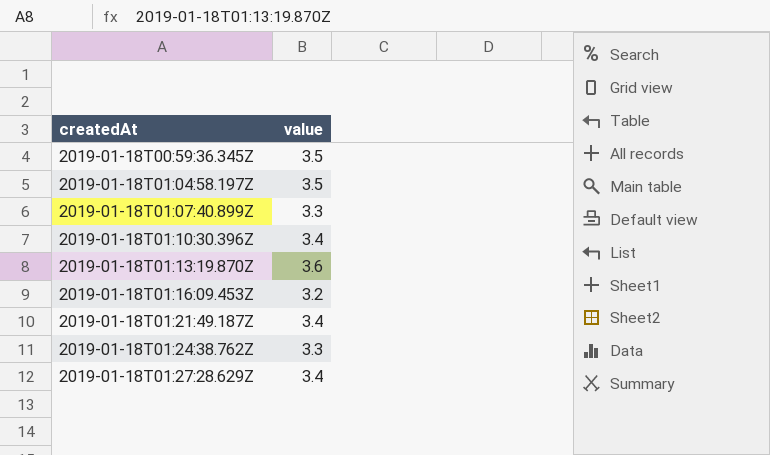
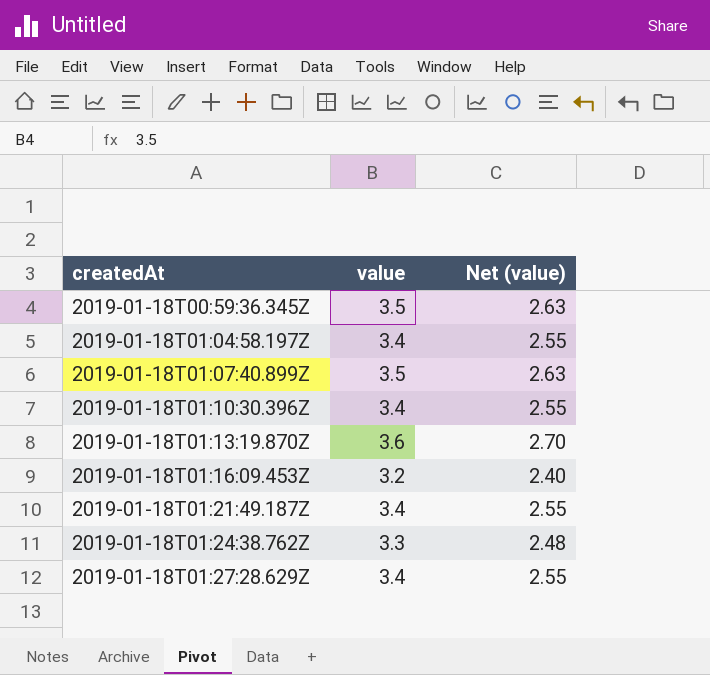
column Net (value) | formula: none -> [value] * 0.75
2019-01-18T01:04:58.197Z | value: 3.5 -> 3.4
2019-01-18T01:07:40.899Z | value: 3.3 -> 3.5

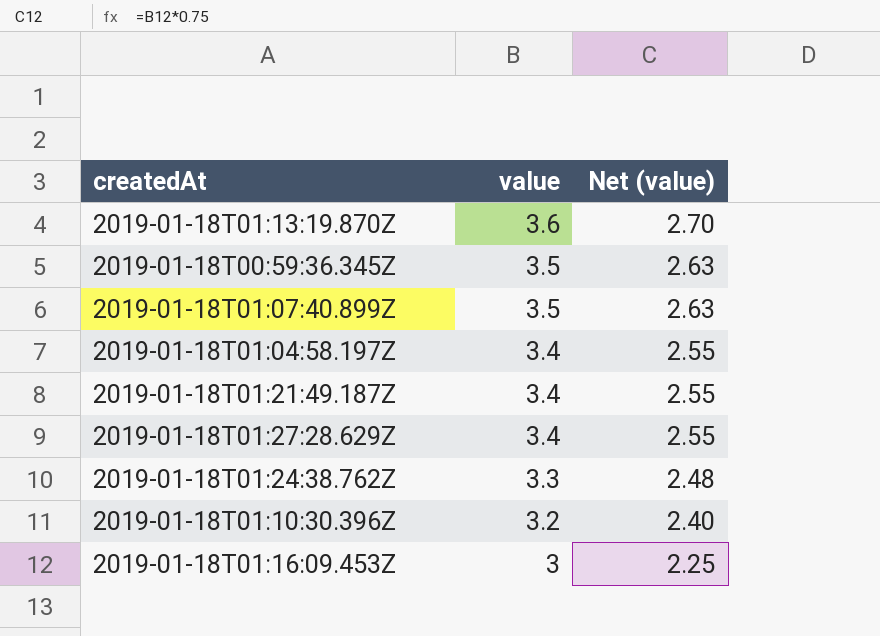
row order: createdAt ascending -> value descending
2019-01-18T01:10:30.396Z | value: 3.4 -> 3.2
2019-01-18T01:10:30.396Z | Net (value): 2.55 -> 2.40
2019-01-18T01:16:09.453Z | value: 3.2 -> 3
2019-01-18T01:16:09.453Z | Net (value): 2.40 -> 2.25

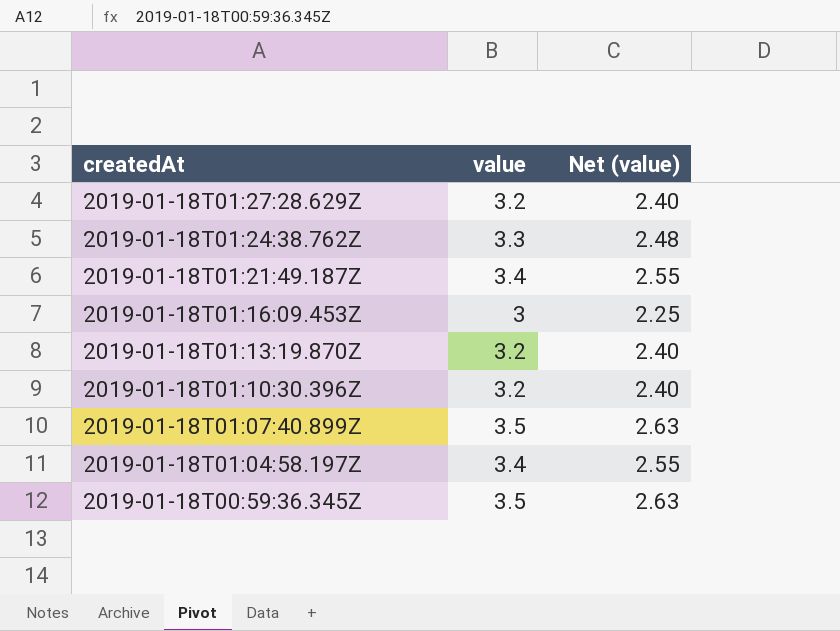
row order: value descending -> createdAt descending
2019-01-18T01:27:28.629Z | value: 3.4 -> 3.2
2019-01-18T01:27:28.629Z | Net (value): 2.55 -> 2.40
2019-01-18T01:13:19.870Z | value: 3.6 -> 3.2
2019-01-18T01:13:19.870Z | Net (value): 2.70 -> 2.40

